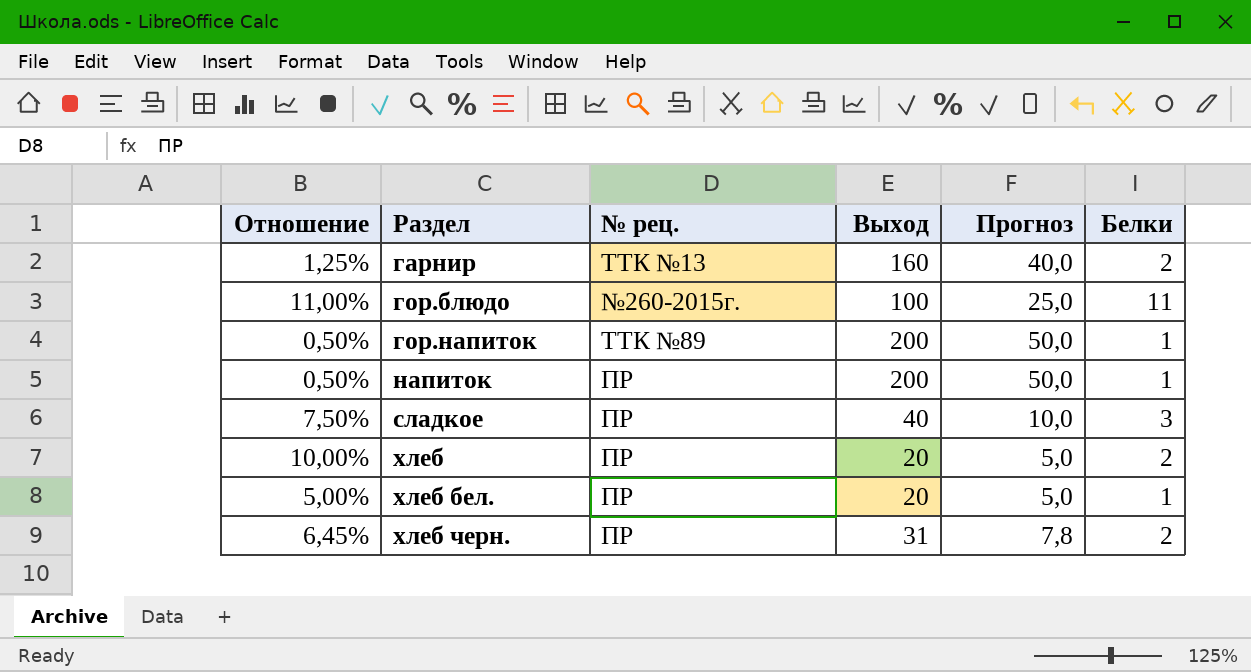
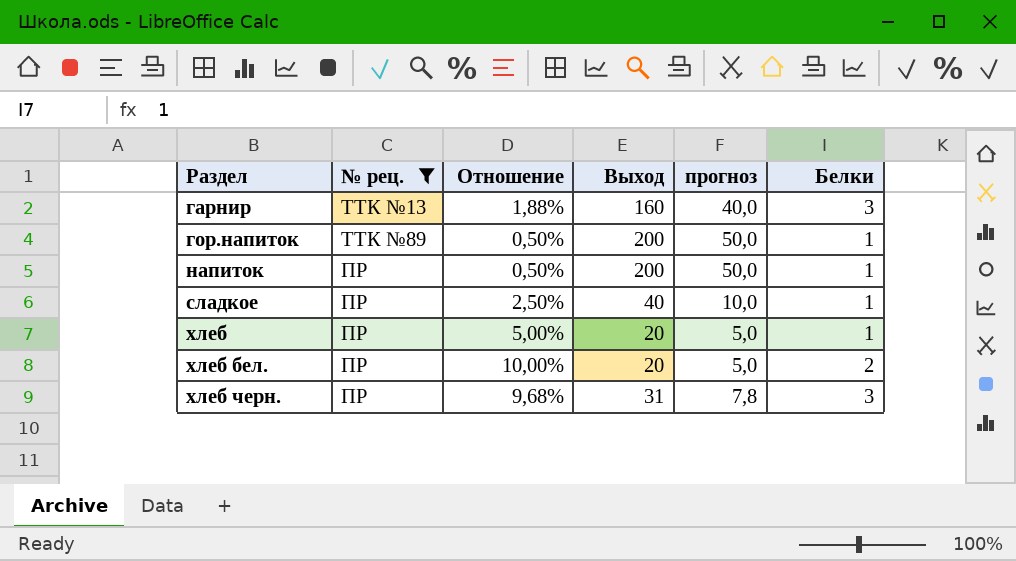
filter: none -> № рец. != №260-2015г.
column Отношение | position: 1 -> 3
column name: Прогноз -> прогноз
гарнир | Отношение: 1,25% -> 1,88%
гарнир | Белки: 2 -> 3
сладкое | Отношение: 7,50% -> 2,50%
сладкое | Белки: 3 -> 1
хлеб | Отношение: 10,00% -> 5,00%
хлеб | Белки: 2 -> 1
хлеб бел. | Отношение: 5,00% -> 10,00%
хлеб бел. | Белки: 1 -> 2
хлеб черн. | Отношение: 6,45% -> 9,68%
хлеб черн. | Белки: 2 -> 3

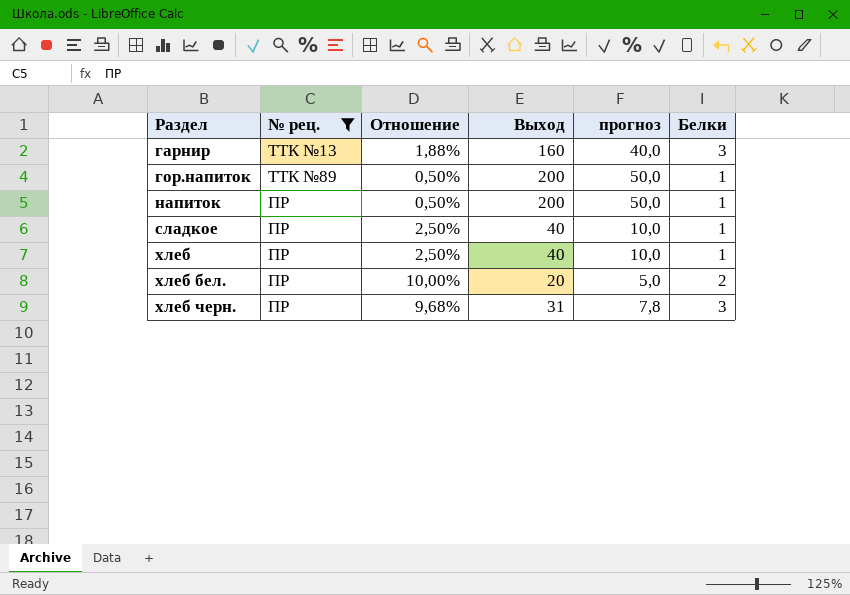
хлеб | Отношение: 5,00% -> 2,50%
хлеб | Выход: 20 -> 40
хлеб | прогноз: 5,0 -> 10,0

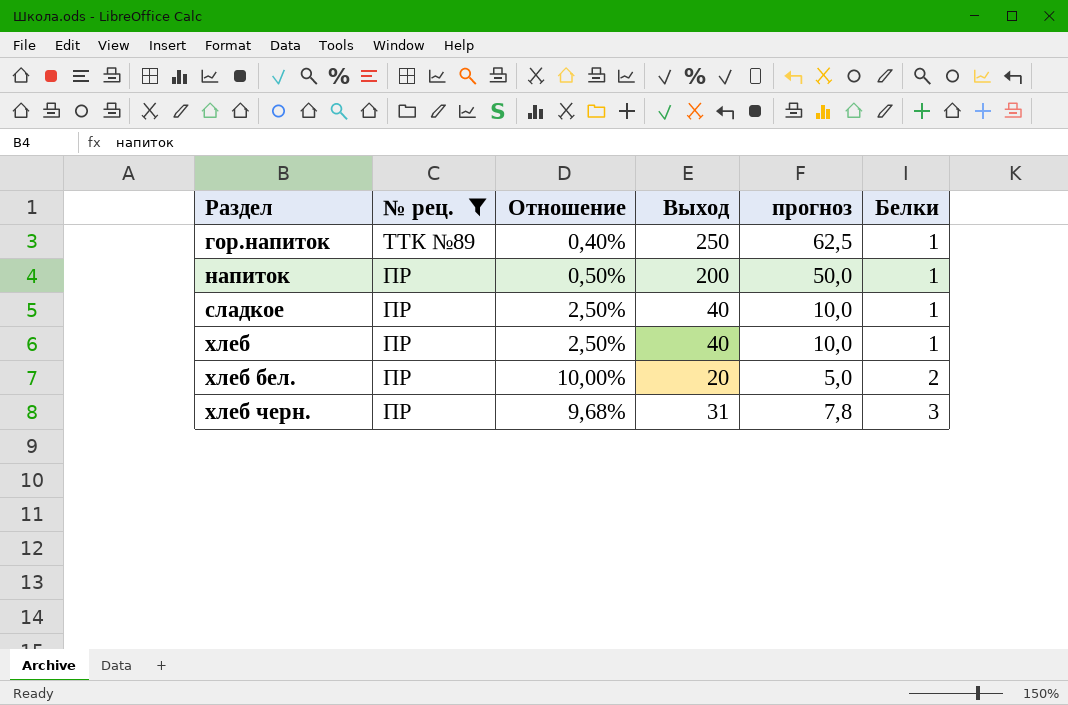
row гарнир: ТТК №13 | 1,88% | 160 | 40,0 | 3 -> none
гор.напиток | Отношение: 0,50% -> 0,40%
гор.напиток | Выход: 200 -> 250
гор.напиток | прогноз: 50,0 -> 62,5

